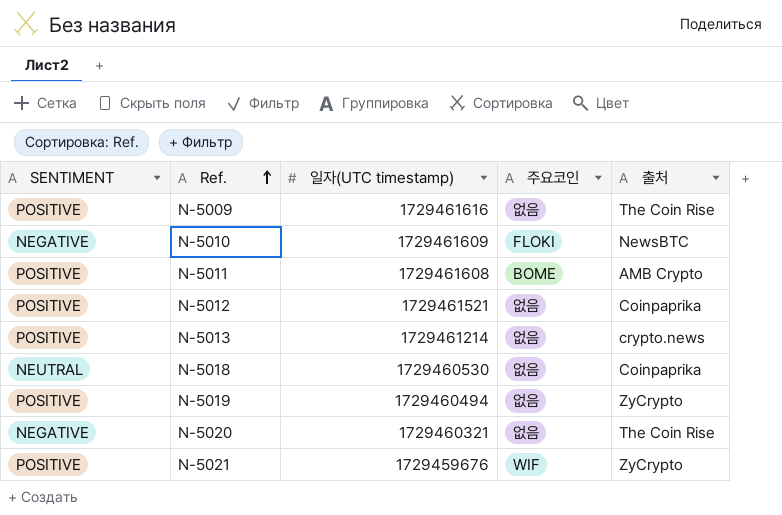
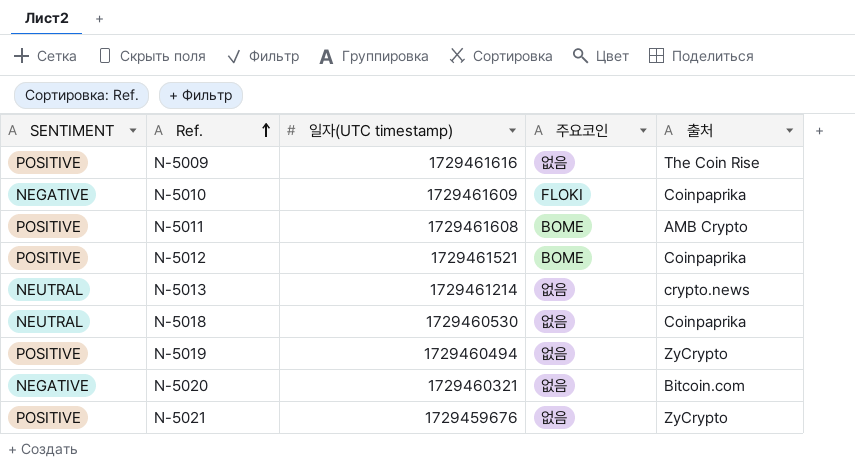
N-5010 | 출처: NewsBTC -> Coinpaprika
N-5012 | 주요코인: 없음 -> BOME
N-5013 | SENTIMENT: POSITIVE -> NEUTRAL
N-5020 | 출처: The Coin Rise -> Bitcoin.com
N-5021 | 주요코인: WIF -> 없음

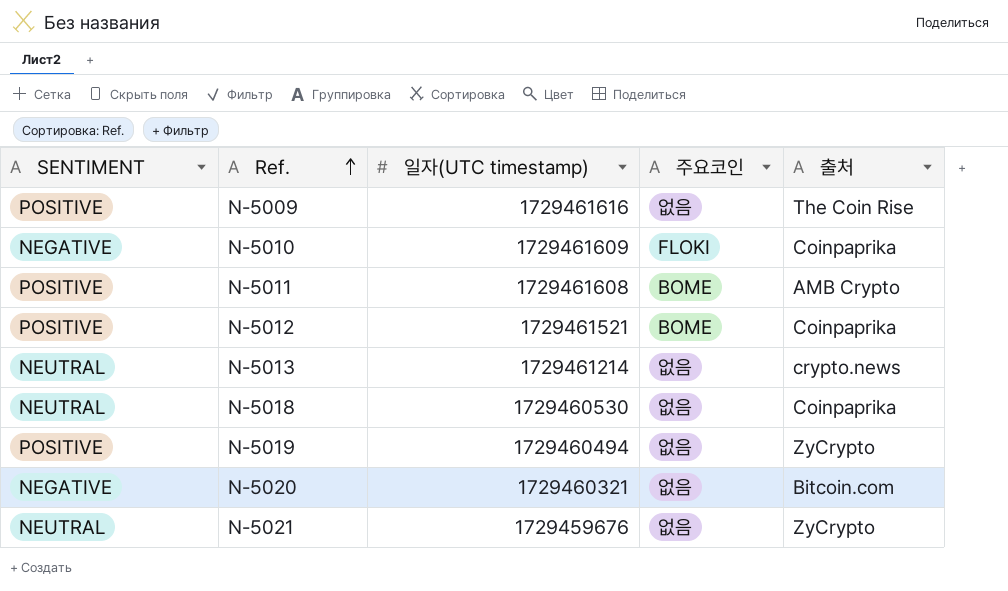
N-5021 | SENTIMENT: POSITIVE -> NEUTRAL

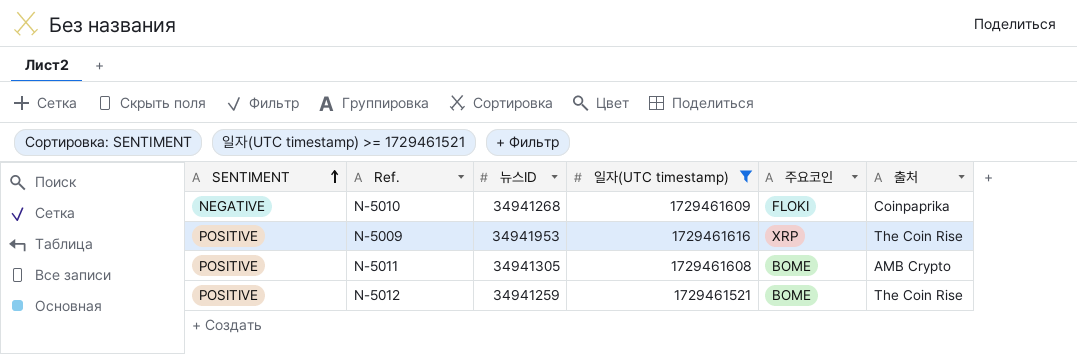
filter: none -> 일자(UTC timestamp) >= 1729461521
row order: Ref. ascending -> SENTIMENT ascending
column 뉴스ID | position: none -> 3
N-5009 | 주요코인: 없음 -> XRP
N-5012 | 출처: Coinpaprika -> The Coin Rise

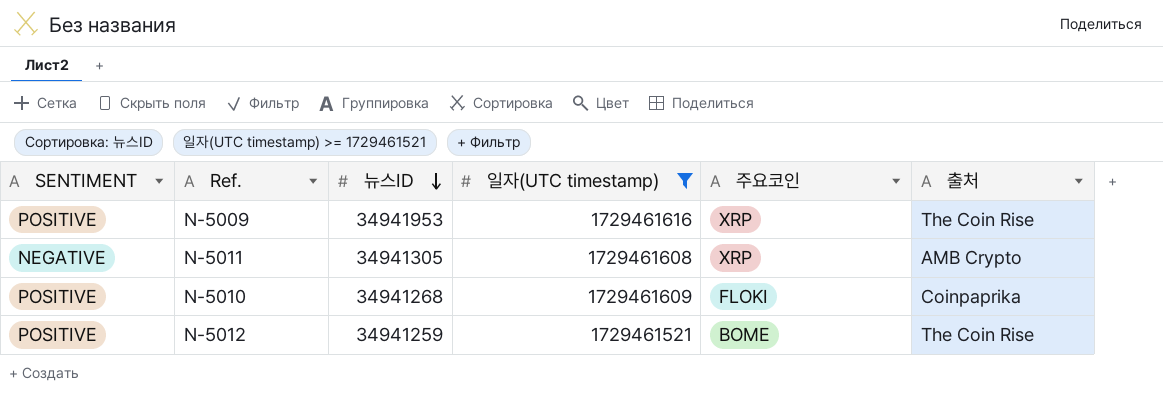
row order: SENTIMENT ascending -> 뉴스ID descending
N-5011 | SENTIMENT: POSITIVE -> NEGATIVE
N-5011 | 주요코인: BOME -> XRP
N-5010 | SENTIMENT: NEGATIVE -> POSITIVE

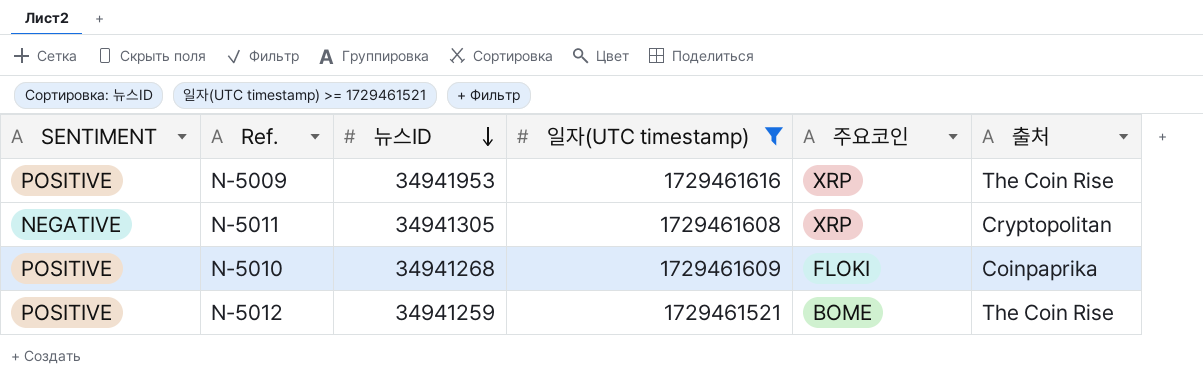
N-5011 | 출처: AMB Crypto -> Cryptopolitan

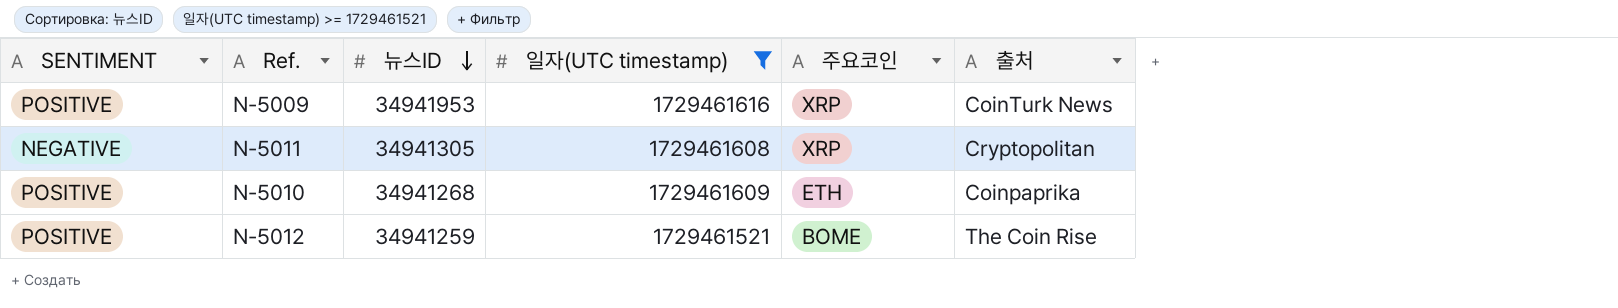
N-5009 | 출처: The Coin Rise -> CoinTurk News
N-5010 | 주요코인: FLOKI -> ETH

